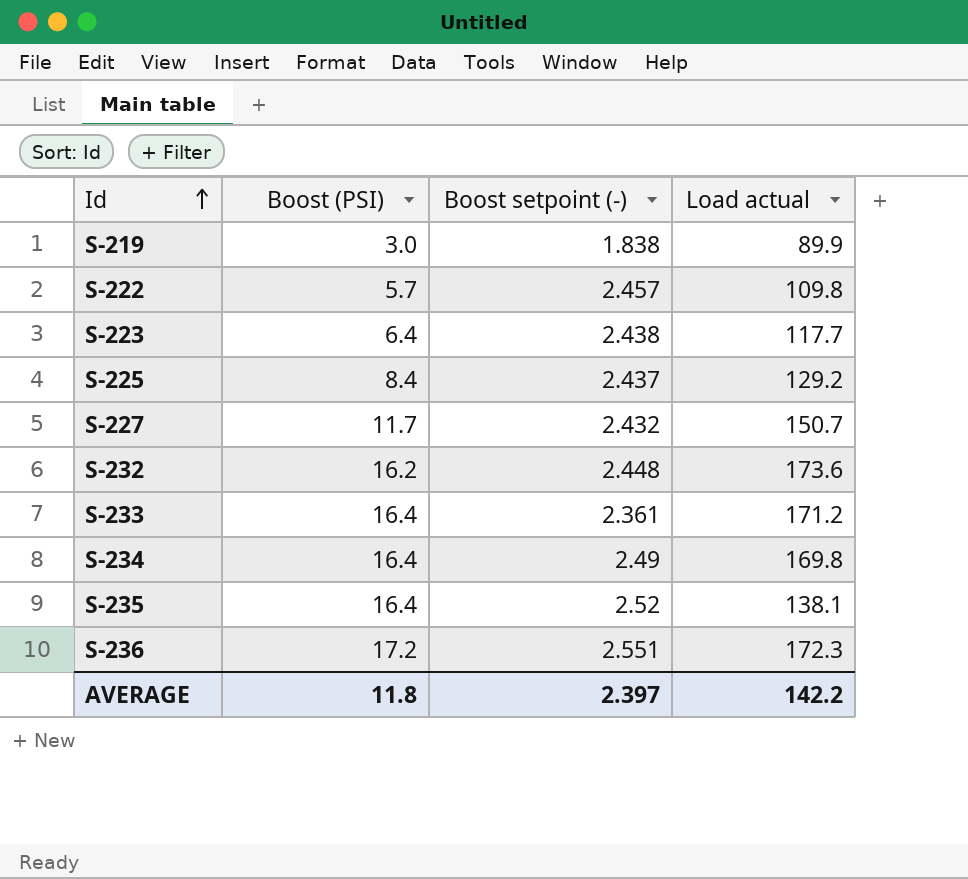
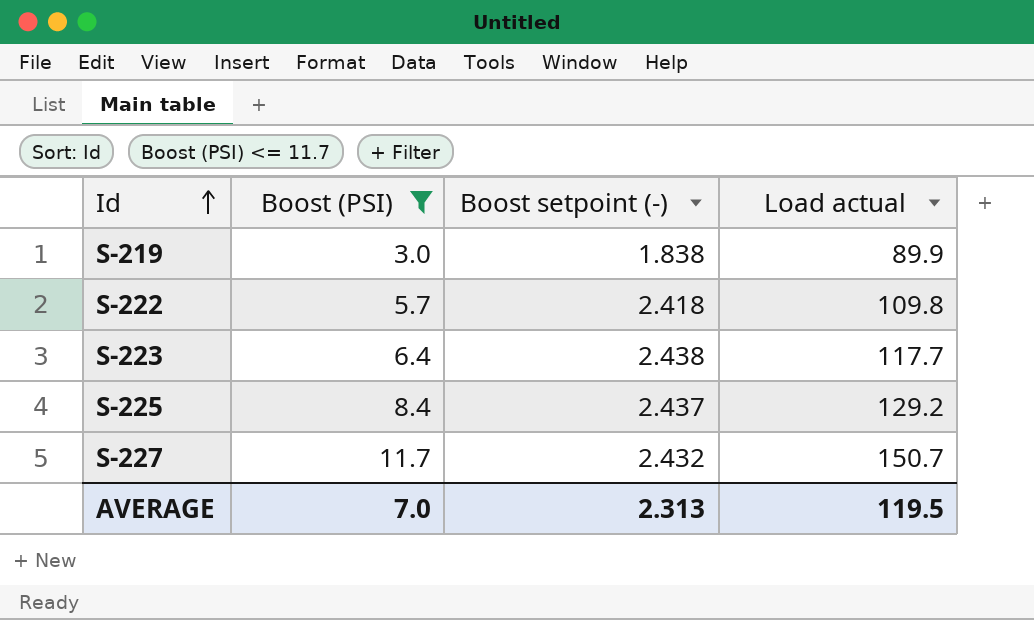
filter: none -> Boost (PSI) <= 11.7
S-222 | Boost setpoint (-): 2.457 -> 2.418
AVERAGE | Boost (PSI): 11.8 -> 7.0
AVERAGE | Boost setpoint (-): 2.397 -> 2.313
AVERAGE | Load actual: 142.2 -> 119.5

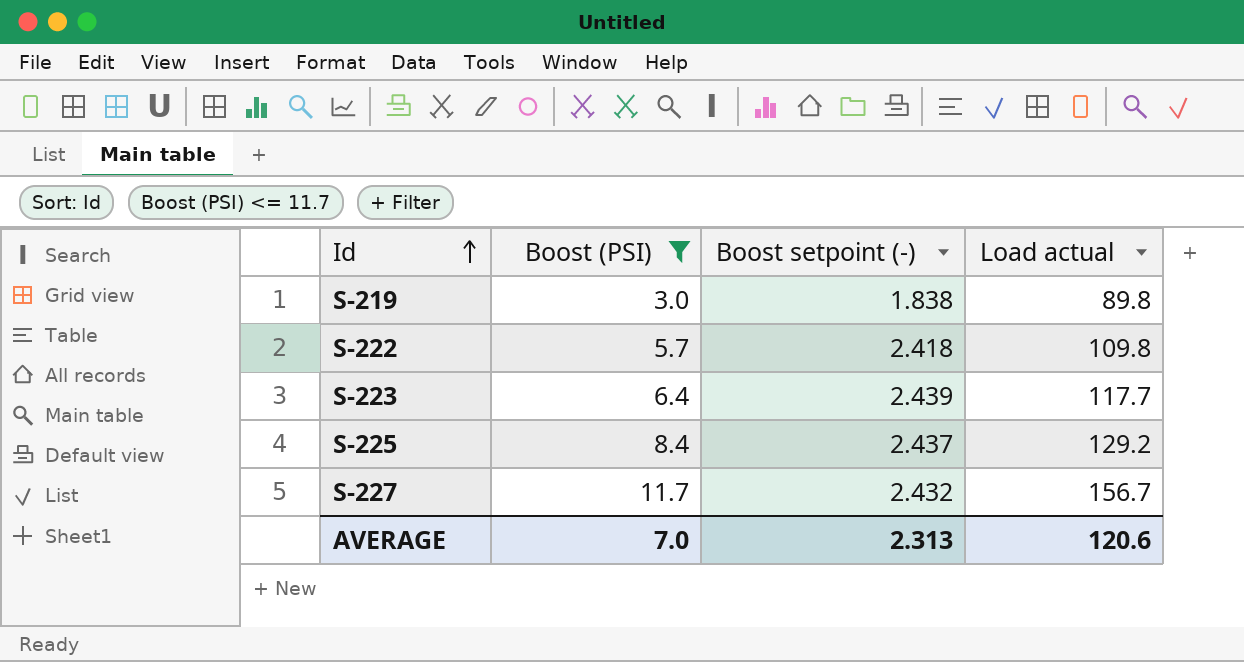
S-219 | Load actual: 89.9 -> 89.8
S-223 | Boost setpoint (-): 2.438 -> 2.439
S-227 | Load actual: 150.7 -> 156.7
AVERAGE | Load actual: 119.5 -> 120.6

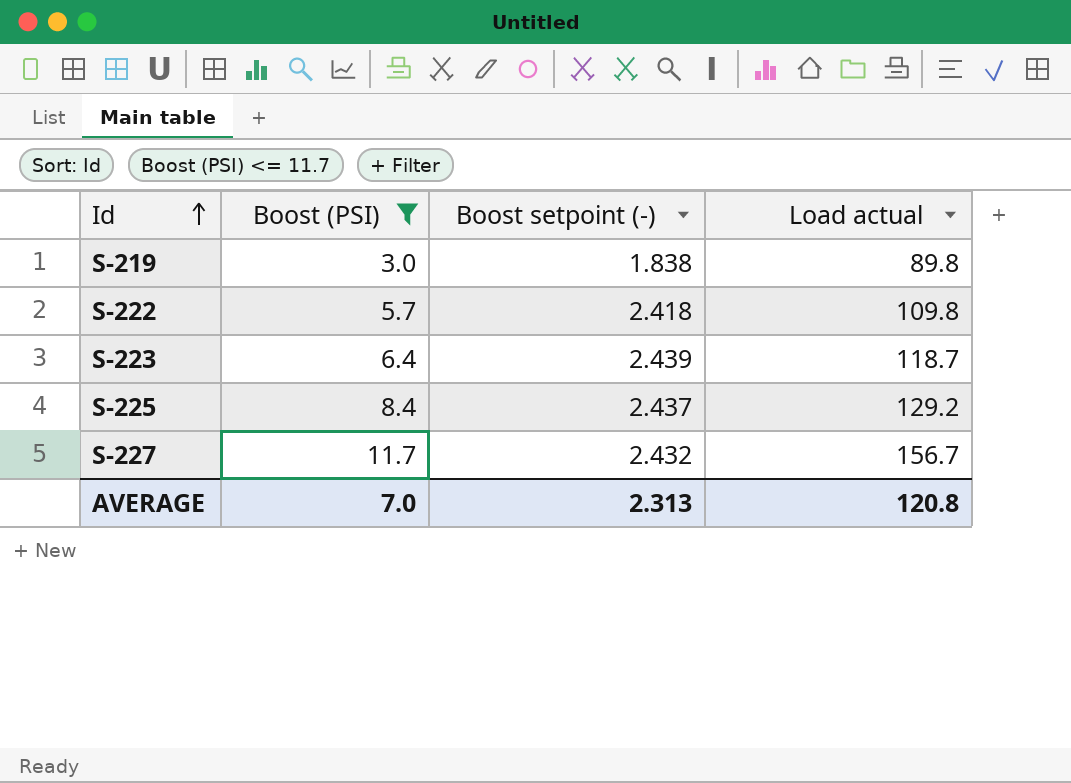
S-223 | Load actual: 117.7 -> 118.7
AVERAGE | Load actual: 120.6 -> 120.8

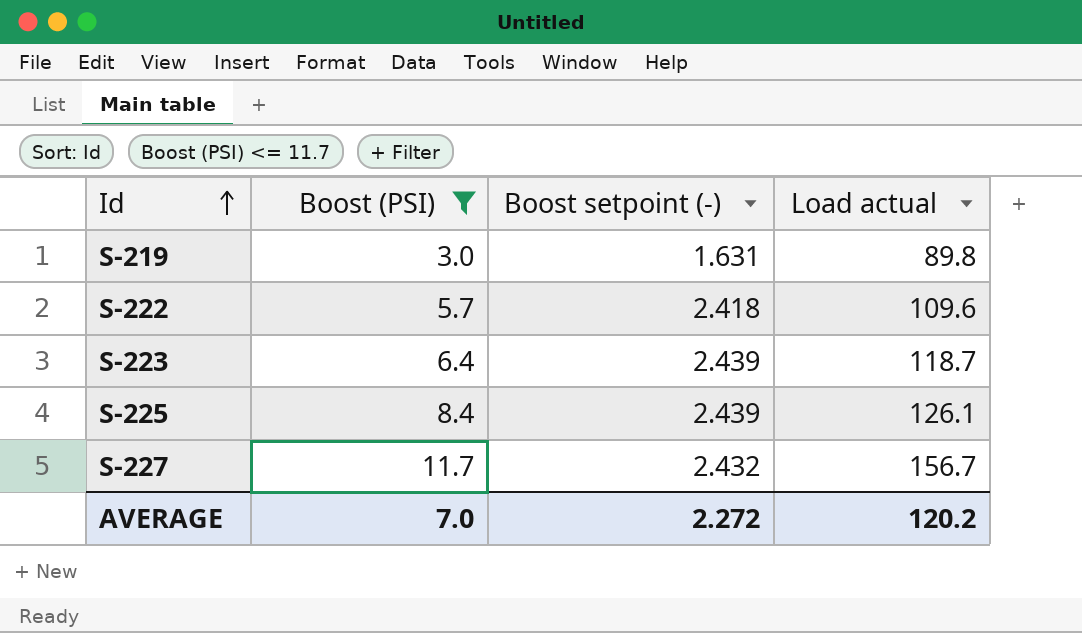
S-219 | Boost setpoint (-): 1.838 -> 1.631
S-222 | Load actual: 109.8 -> 109.6
S-225 | Boost setpoint (-): 2.437 -> 2.439
S-225 | Load actual: 129.2 -> 126.1
AVERAGE | Boost setpoint (-): 2.313 -> 2.272
AVERAGE | Load actual: 120.8 -> 120.2

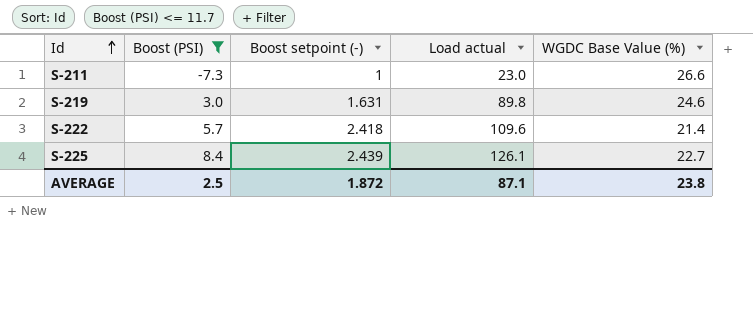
column WGDC Base Value (%) | position: none -> 5
row S-223: 6.4 | 2.439 | 118.7 -> none
row S-227: 11.7 | 2.432 | 156.7 -> none
row S-211: none -> -7.3 | 1 | 23.0 | 26.6
AVERAGE | Boost (PSI): 7.0 -> 2.5
AVERAGE | Boost setpoint (-): 2.272 -> 1.872
AVERAGE | Load actual: 120.2 -> 87.1

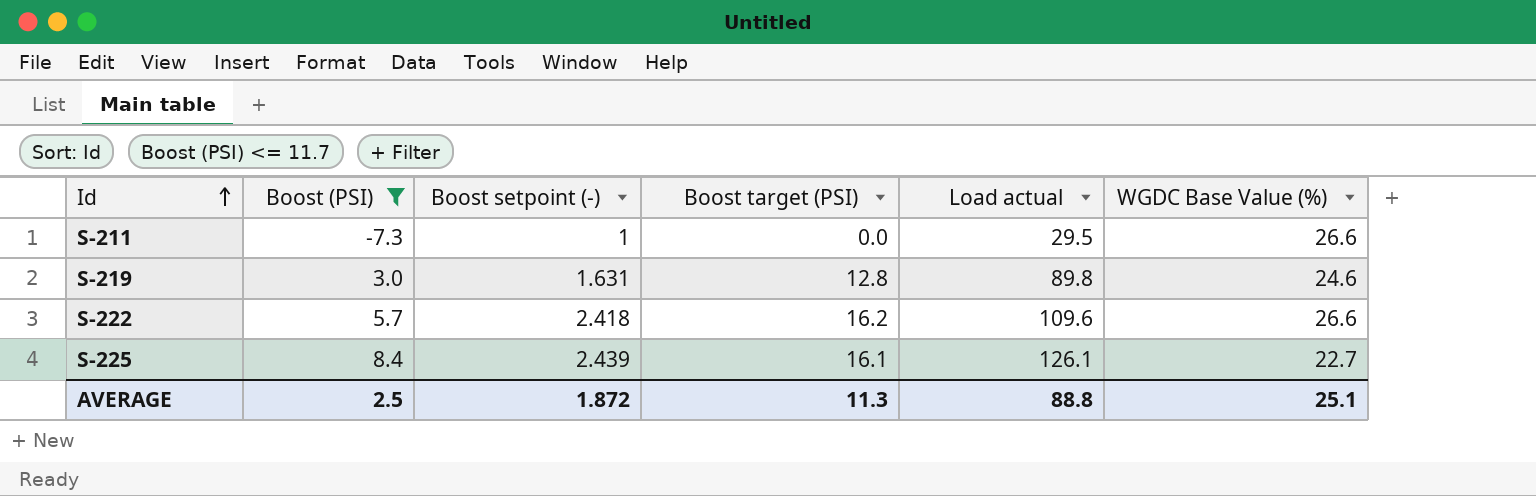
column Boost target (PSI) | position: none -> 4
S-211 | Load actual: 23.0 -> 29.5
S-222 | WGDC Base Value (%): 21.4 -> 26.6
AVERAGE | Load actual: 87.1 -> 88.8
AVERAGE | WGDC Base Value (%): 23.8 -> 25.1

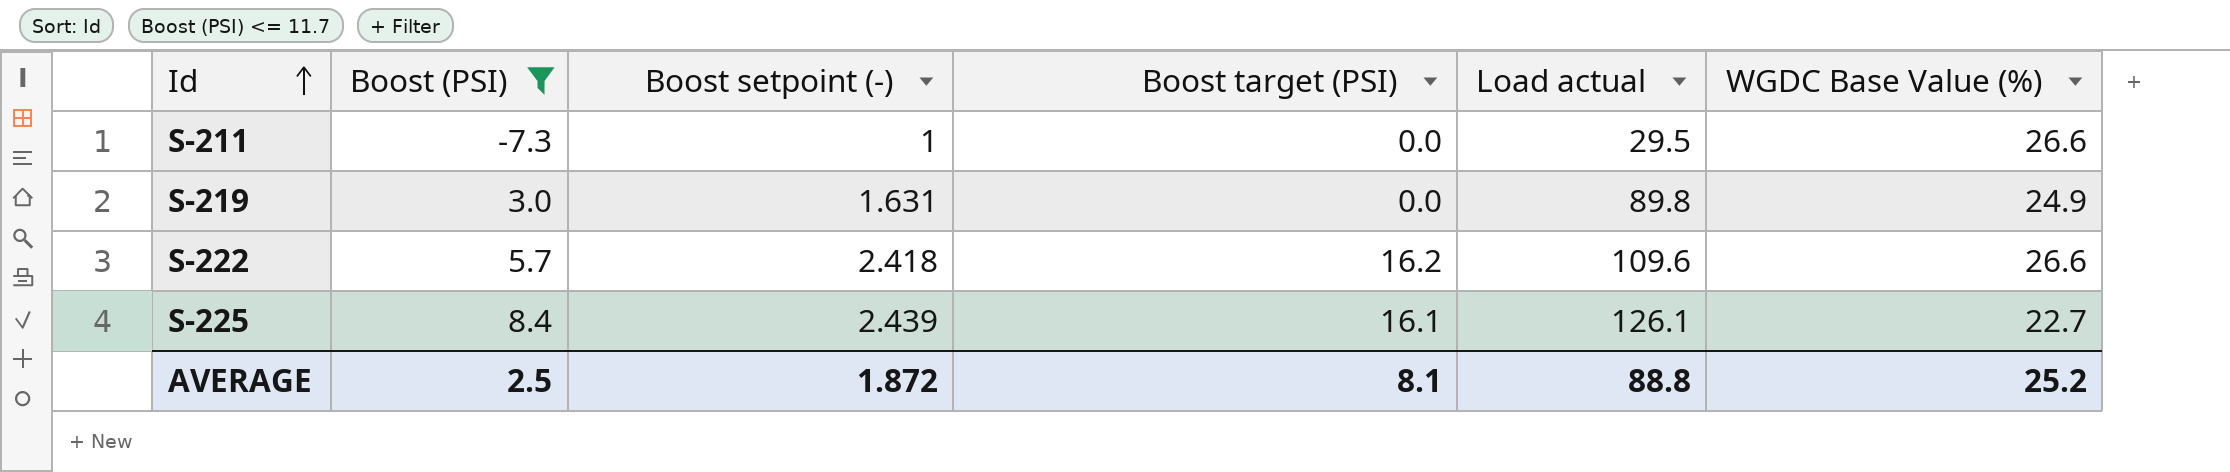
S-219 | Boost target (PSI): 12.8 -> 0.0
S-219 | WGDC Base Value (%): 24.6 -> 24.9
AVERAGE | Boost target (PSI): 11.3 -> 8.1
AVERAGE | WGDC Base Value (%): 25.1 -> 25.2

